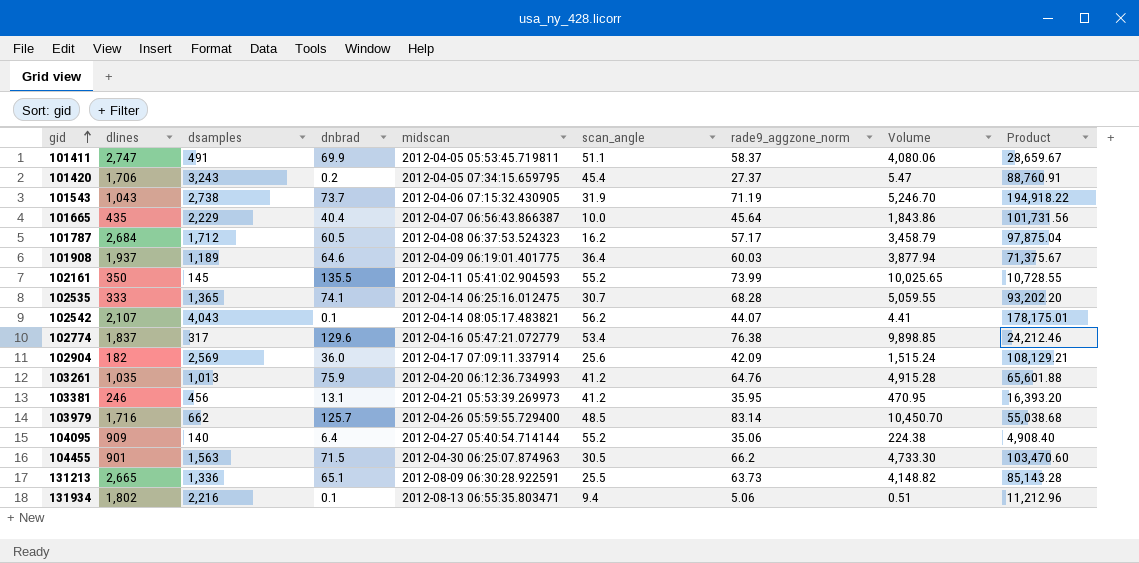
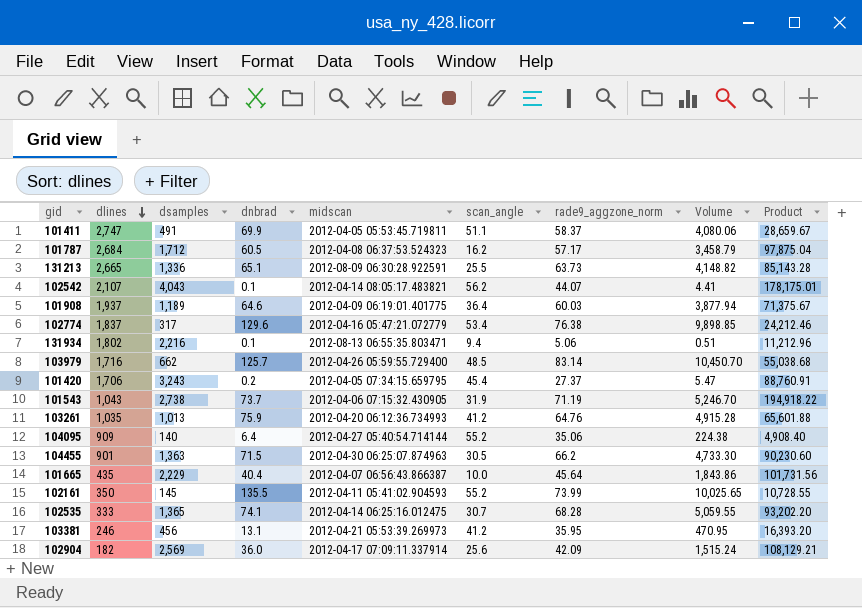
row order: gid ascending -> dlines descending
104455 | dsamples: 1,563 -> 1,363
104455 | Product: 103,470.60 -> 90,230.60

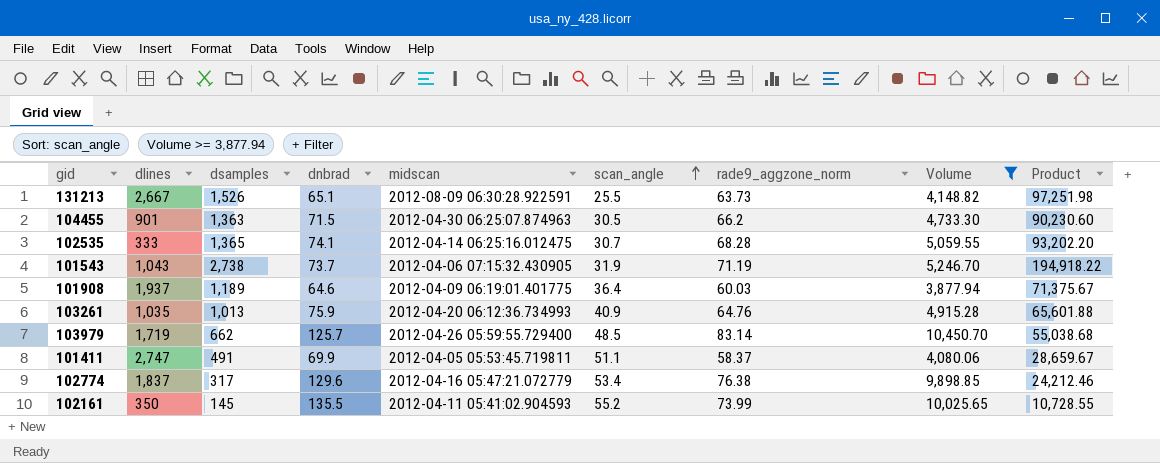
filter: none -> Volume >= 3,877.94
row order: dlines descending -> scan_angle ascending
131213 | dlines: 2,665 -> 2,667
131213 | dsamples: 1,336 -> 1,526
131213 | Product: 85,143.28 -> 97,251.98
103261 | scan_angle: 41.2 -> 40.9
103979 | dlines: 1,716 -> 1,719

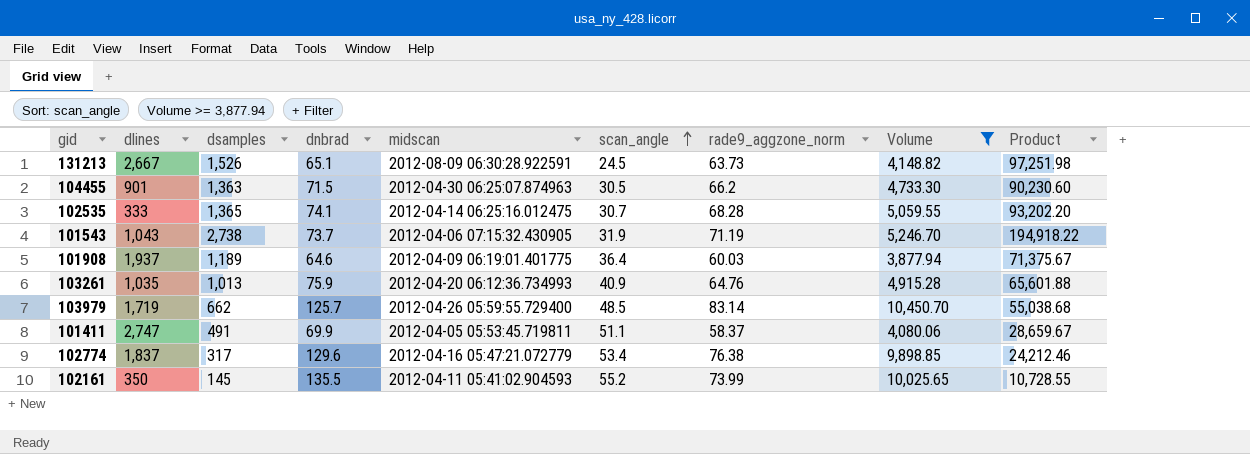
131213 | scan_angle: 25.5 -> 24.5

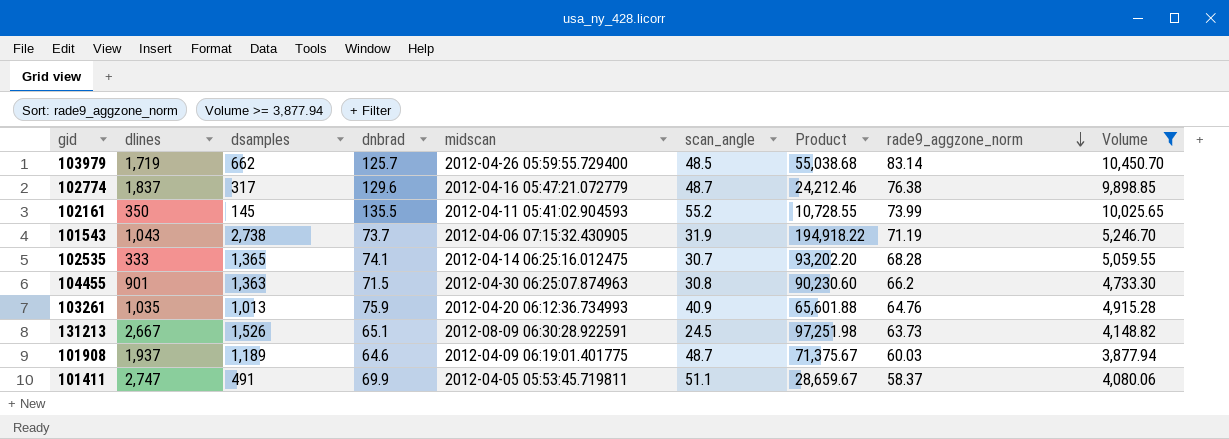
row order: scan_angle ascending -> rade9_aggzone_norm descending
column Product | position: 9 -> 7
102774 | scan_angle: 53.4 -> 48.7
104455 | scan_angle: 30.5 -> 30.8
101908 | scan_angle: 36.4 -> 48.7

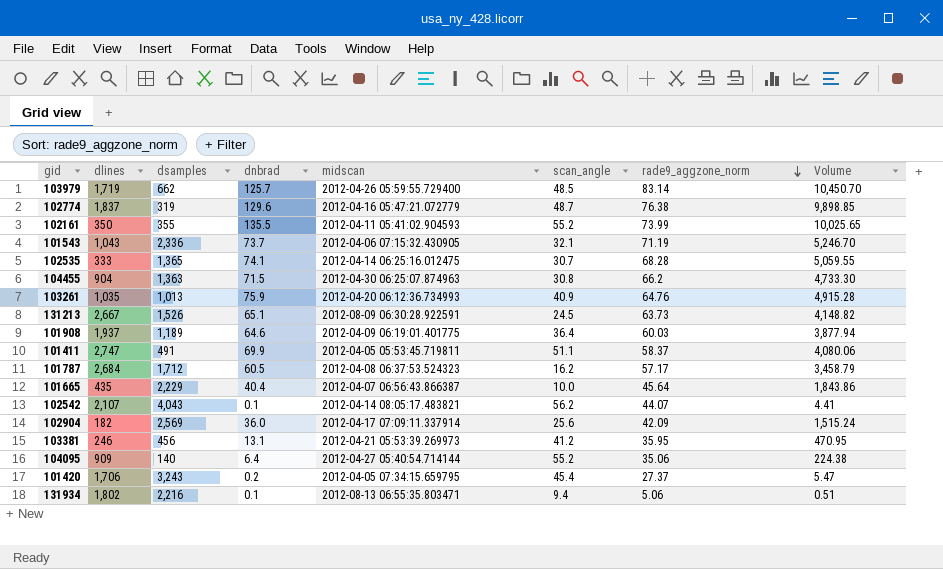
filter: Volume >= 3,877.94 -> none
column Product | formula: [dsamples] * [rade9_aggzone_norm] -> none
102774 | dsamples: 317 -> 319
102161 | dsamples: 145 -> 355
101543 | dsamples: 2,738 -> 2,336
101543 | scan_angle: 31.9 -> 32.1
104455 | dlines: 901 -> 904
101908 | scan_angle: 48.7 -> 36.4

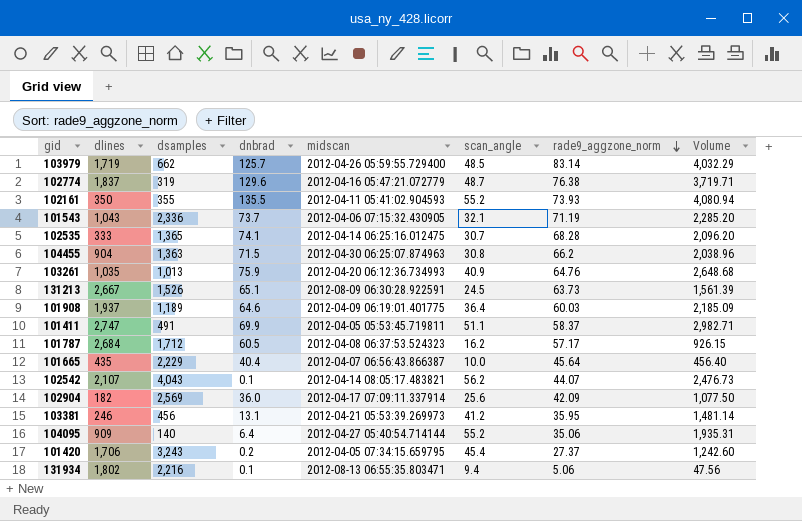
column Volume | formula: [dnbrad] * [rade9_aggzone_norm] -> [scan_angle] * [rade9_aggzone_norm]
102161 | rade9_aggzone_norm: 73.99 -> 73.93

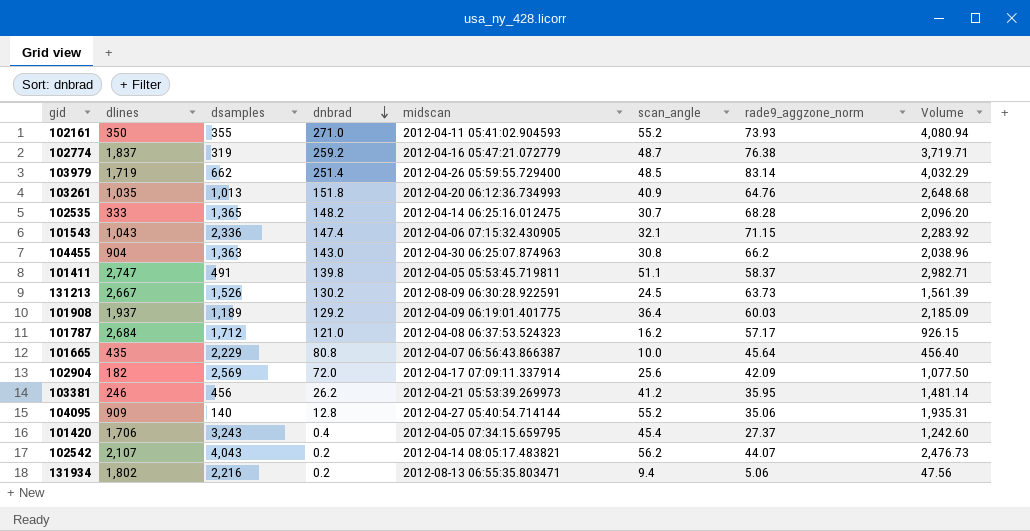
row order: rade9_aggzone_norm descending -> dnbrad descending
102161 | dnbrad: 135.5 -> 271.0
102774 | dnbrad: 129.6 -> 259.2
103979 | dnbrad: 125.7 -> 251.4
103261 | dnbrad: 75.9 -> 151.8
102535 | dnbrad: 74.1 -> 148.2
101543 | dnbrad: 73.7 -> 147.4
101543 | rade9_aggzone_norm: 71.19 -> 71.15
101543 | Volume: 2,285.20 -> 2,283.92
104455 | dnbrad: 71.5 -> 143.0
101411 | dnbrad: 69.9 -> 139.8
131213 | dnbrad: 65.1 -> 130.2
101908 | dnbrad: 64.6 -> 129.2
101787 | dnbrad: 60.5 -> 121.0
101665 | dnbrad: 40.4 -> 80.8
102904 | dnbrad: 36.0 -> 72.0
103381 | dnbrad: 13.1 -> 26.2
104095 | dnbrad: 6.4 -> 12.8
101420 | dnbrad: 0.2 -> 0.4
102542 | dnbrad: 0.1 -> 0.2
131934 | dnbrad: 0.1 -> 0.2

